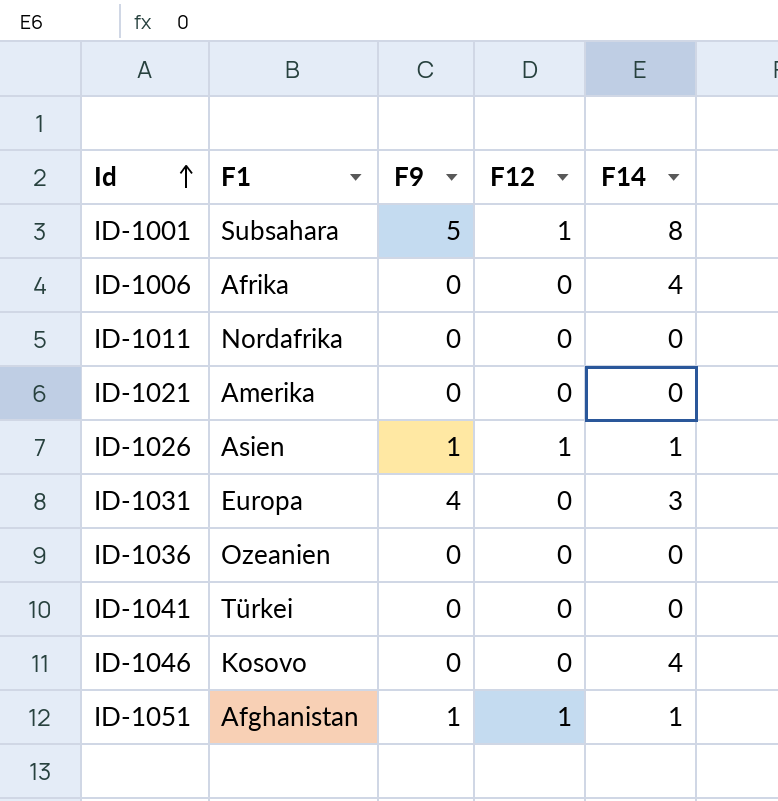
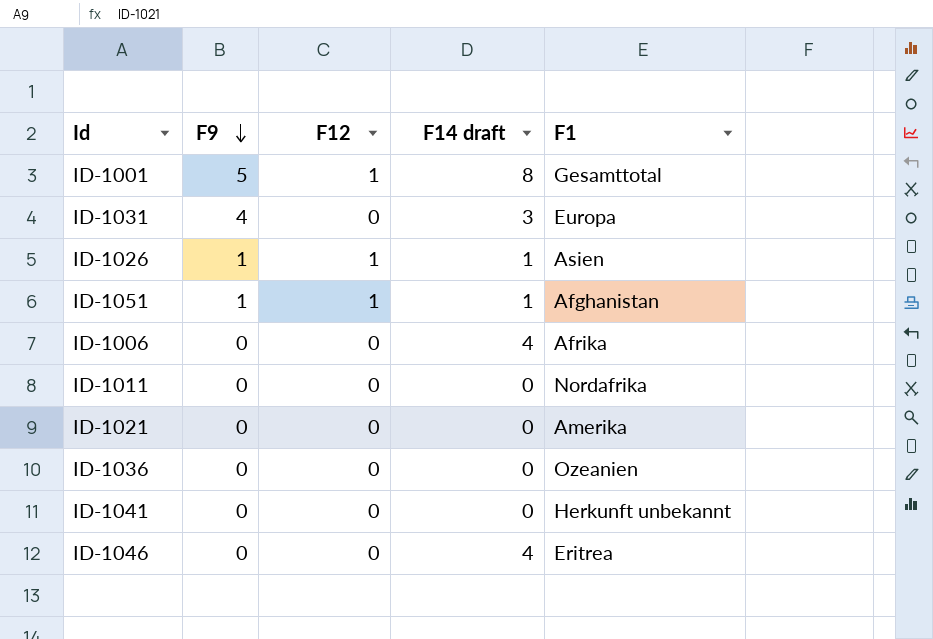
row order: Id ascending -> F9 descending
column name: F14 -> F14 draft
column F1 | position: 2 -> 5
ID-1001 | F1: Subsahara -> Gesamttotal
ID-1041 | F1: Türkei -> Herkunft unbekannt
ID-1046 | F1: Kosovo -> Eritrea

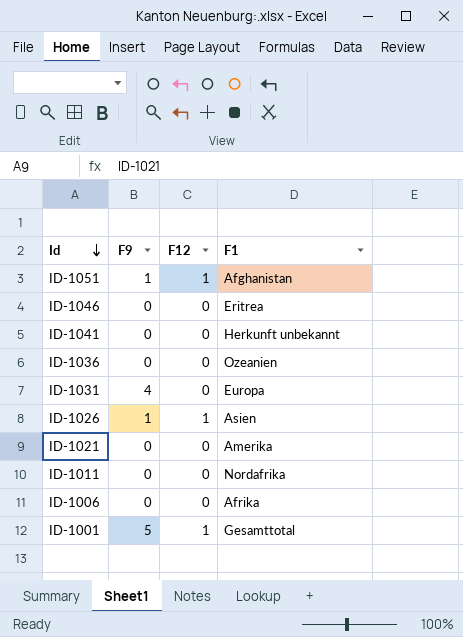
row order: F9 descending -> Id descending
column F14 draft | position: 4 -> none

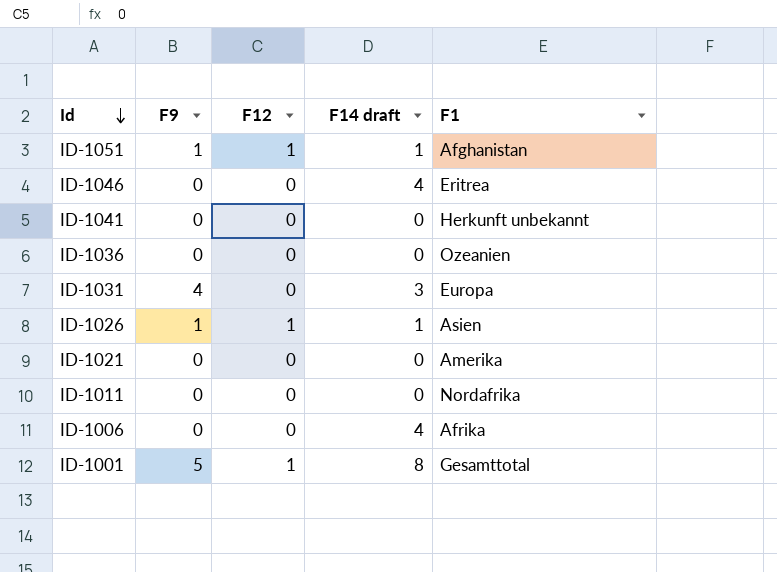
column F14 draft | position: none -> 4

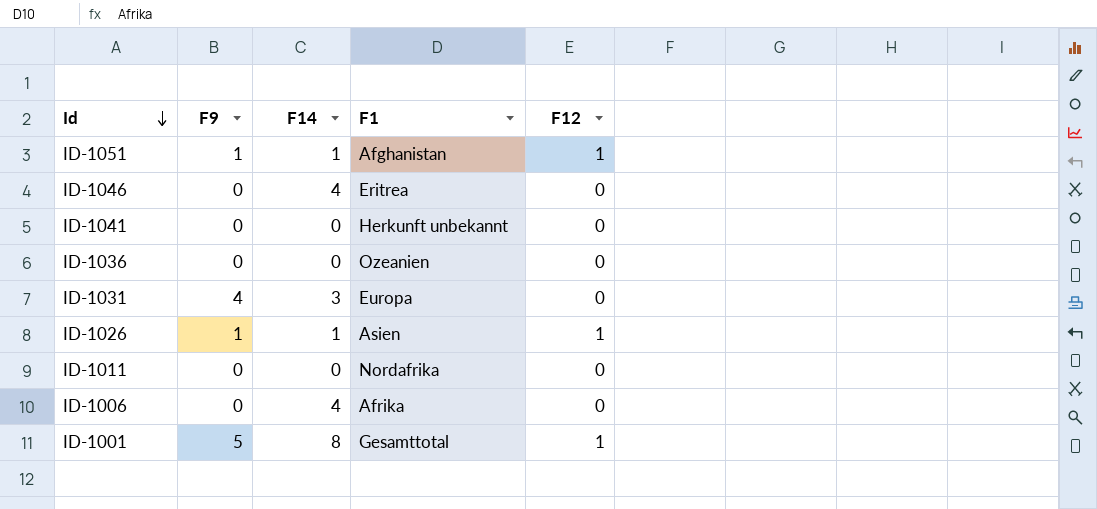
column name: F14 draft -> F14
column F12 | position: 3 -> 5
row ID-1021: 0 | 0 | 0 | Amerika -> none

